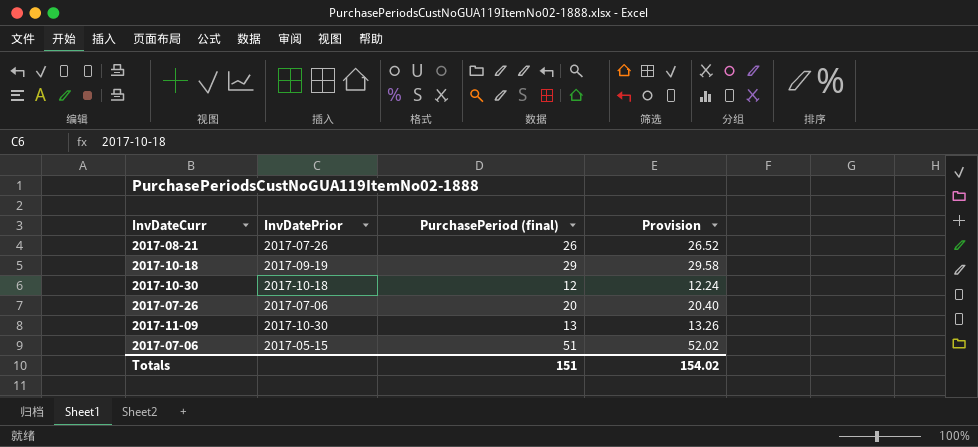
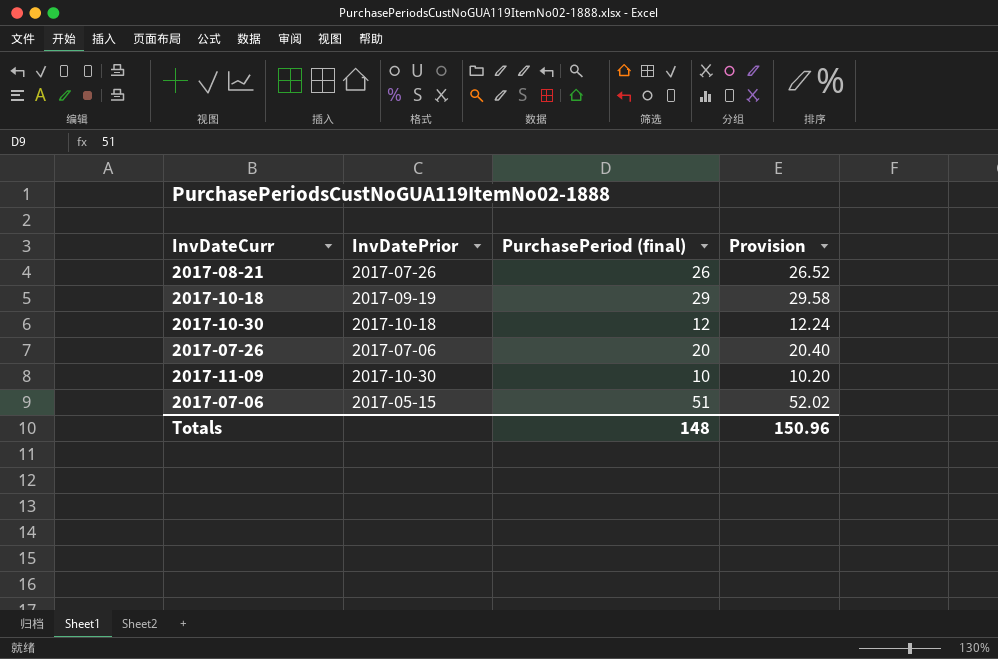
2017-11-09 | PurchasePeriod (final): 13 -> 10
2017-11-09 | Provision: 13.26 -> 10.20
Totals | PurchasePeriod (final): 151 -> 148
Totals | Provision: 154.02 -> 150.96

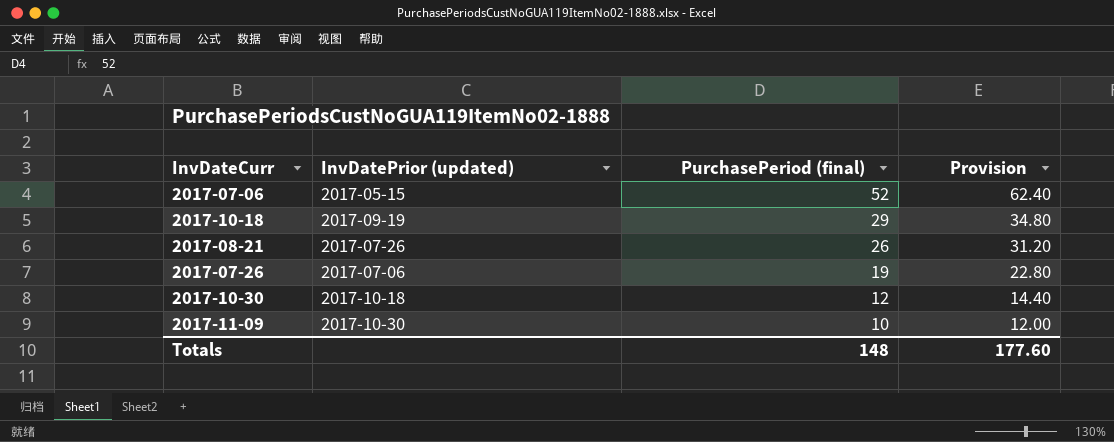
row order: none -> PurchasePeriod (final) descending
column name: InvDatePrior -> InvDatePrior (updated)
column Provision | formula: [PurchasePeriod (final)] * 1.02 -> [PurchasePeriod (final)] * 1.2
2017-07-06 | PurchasePeriod (final): 51 -> 52
2017-07-26 | PurchasePeriod (final): 20 -> 19
Totals | Provision: 150.96 -> 177.60

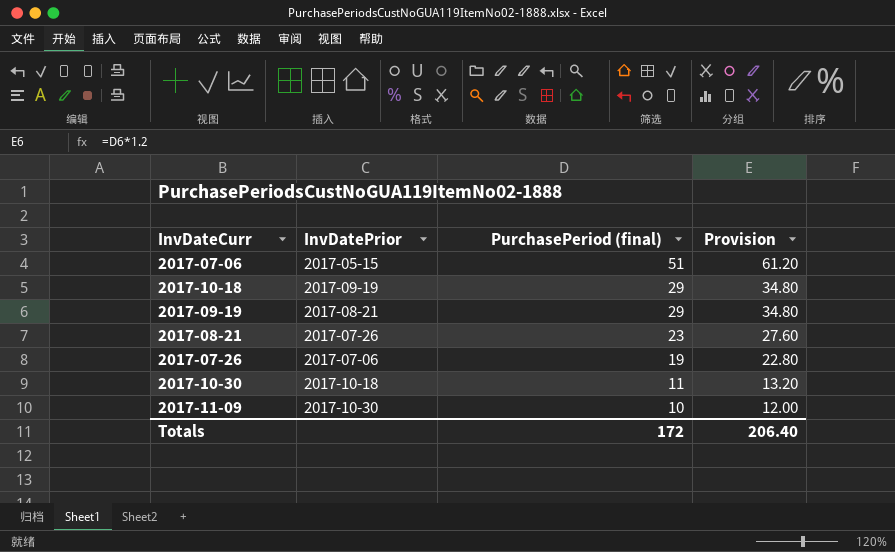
column name: InvDatePrior (updated) -> InvDatePrior
2017-07-06 | PurchasePeriod (final): 52 -> 51
2017-07-06 | Provision: 62.40 -> 61.20
row 2017-09-19: none -> 2017-08-21 | 29 | 34.80
2017-08-21 | PurchasePeriod (final): 26 -> 23
2017-08-21 | Provision: 31.20 -> 27.60
2017-10-30 | PurchasePeriod (final): 12 -> 11
2017-10-30 | Provision: 14.40 -> 13.20
Totals | PurchasePeriod (final): 148 -> 172
Totals | Provision: 177.60 -> 206.40

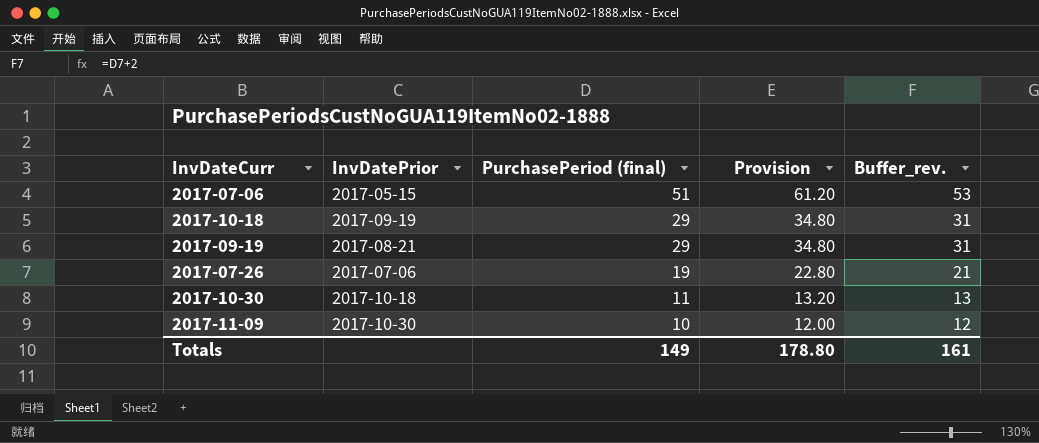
column Buffer_rev. | formula: none -> [PurchasePeriod (final)] + 2
row 2017-08-21: 2017-07-26 | 23 | 27.60 -> none
Totals | PurchasePeriod (final): 172 -> 149
Totals | Provision: 206.40 -> 178.80

